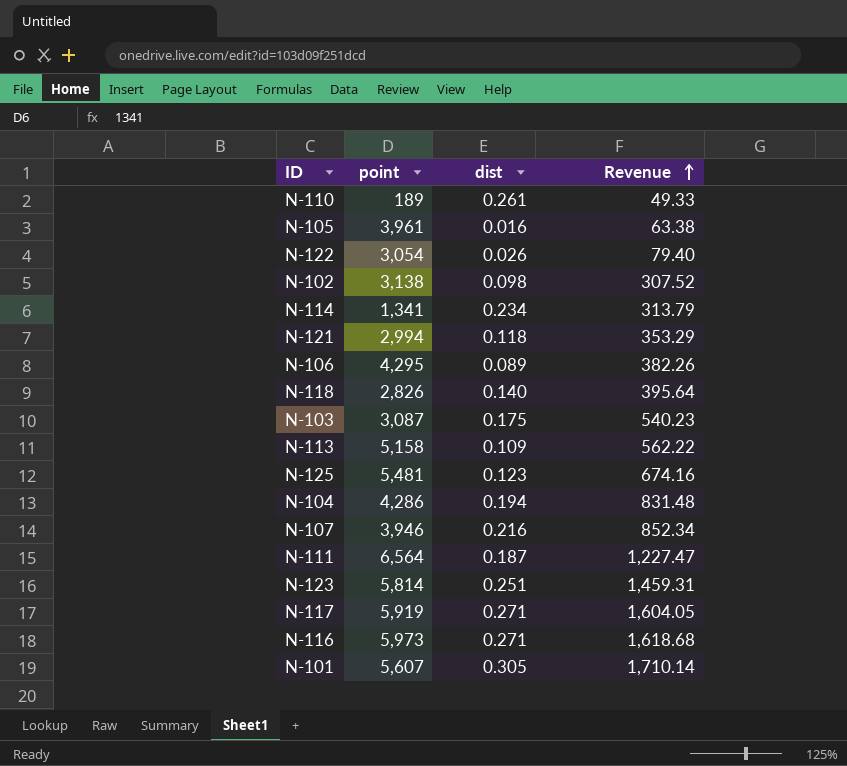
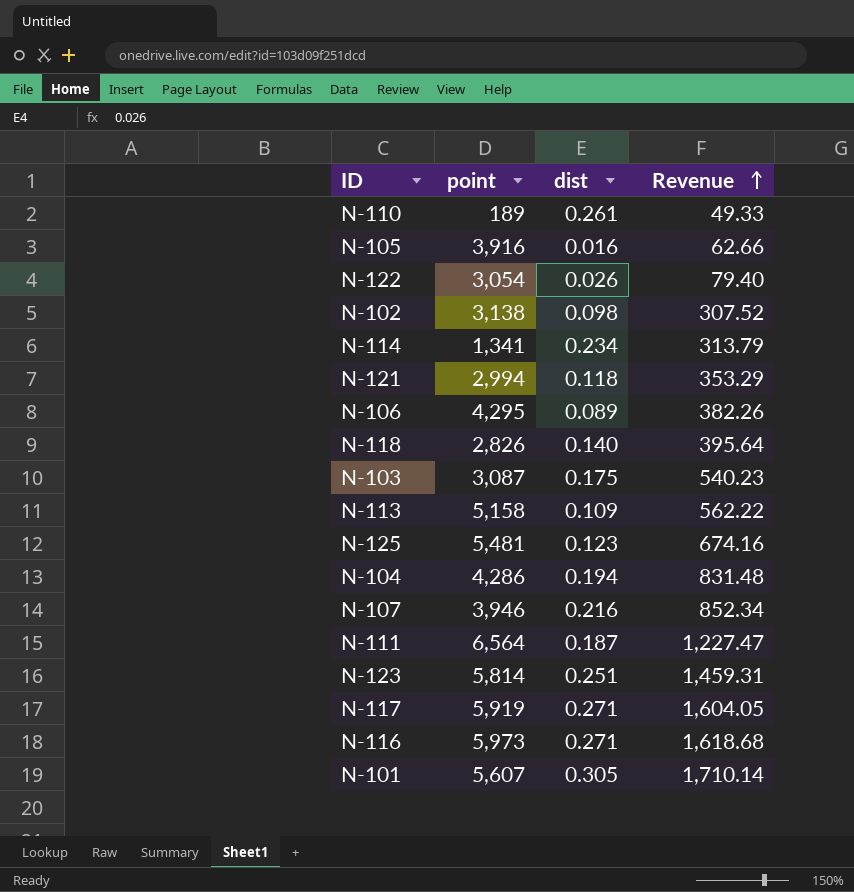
N-105 | point: 3,961 -> 3,916
N-105 | Revenue: 63.38 -> 62.66

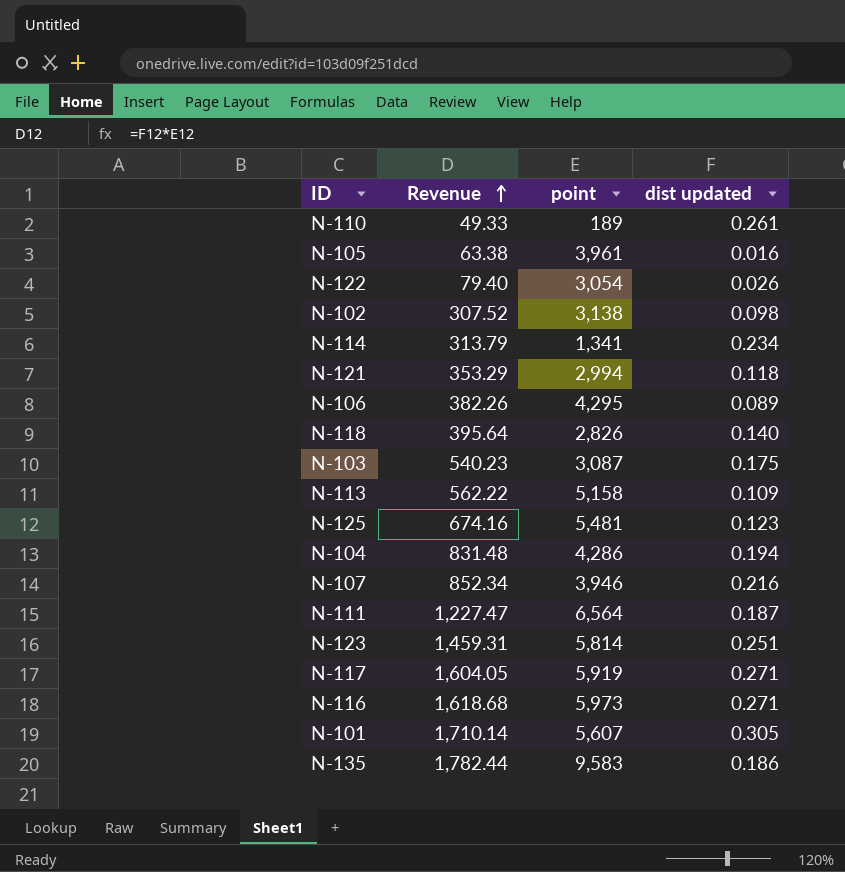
column Revenue | position: 4 -> 2
column name: dist -> dist updated
N-105 | Revenue: 62.66 -> 63.38
N-105 | point: 3,916 -> 3,961
row N-135: none -> 1,782.44 | 9,583 | 0.186

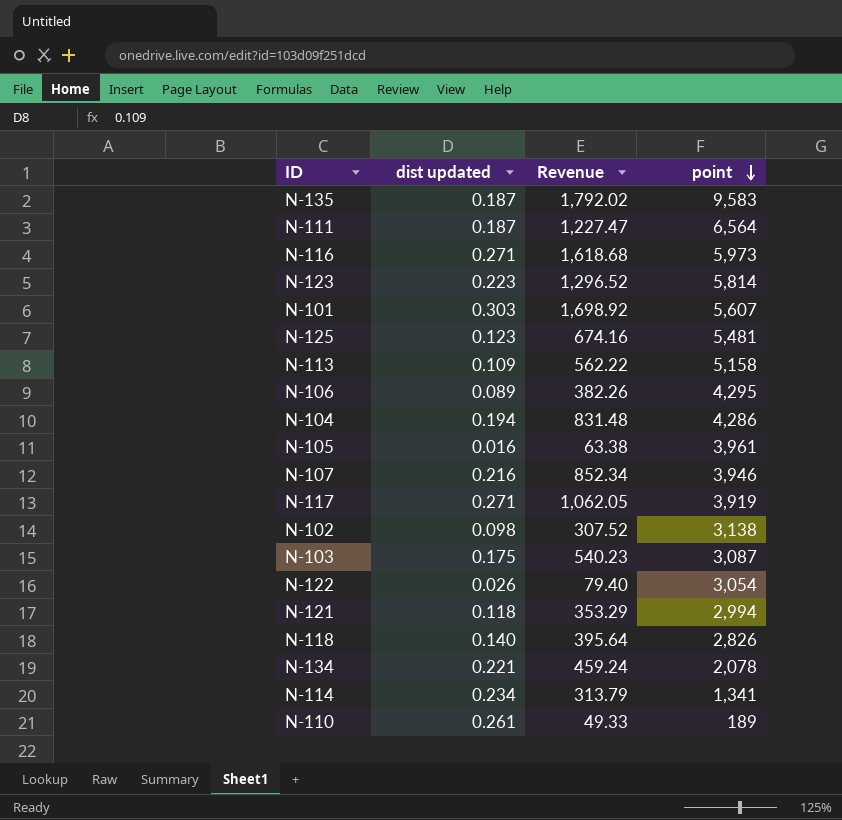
row order: Revenue ascending -> point descending
column dist updated | position: 4 -> 2
N-135 | dist updated: 0.186 -> 0.187
N-135 | Revenue: 1,782.44 -> 1,792.02
N-123 | dist updated: 0.251 -> 0.223
N-123 | Revenue: 1,459.31 -> 1,296.52
N-101 | dist updated: 0.305 -> 0.303
N-101 | Revenue: 1,710.14 -> 1,698.92
N-117 | Revenue: 1,604.05 -> 1,062.05
N-117 | point: 5,919 -> 3,919
row N-134: none -> 0.221 | 459.24 | 2,078

